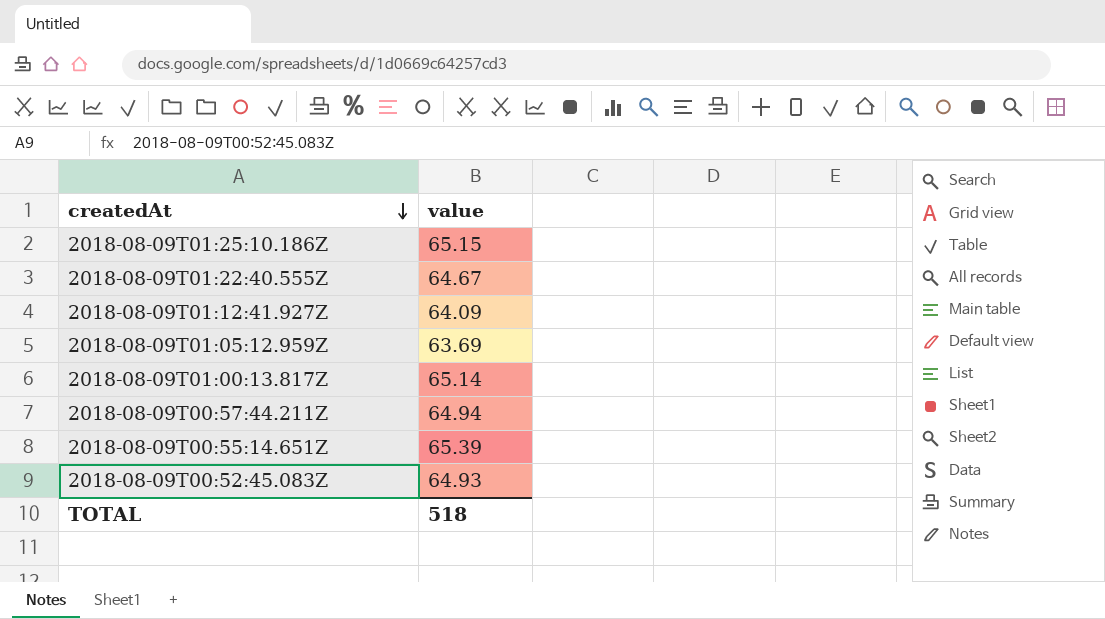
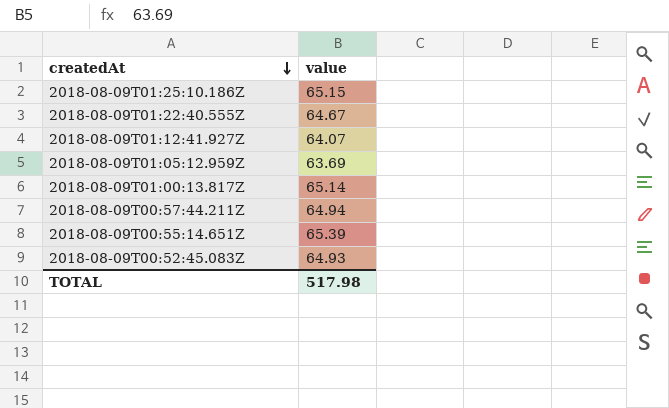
2018-08-09T01:12:41.927Z | value: 64.09 -> 64.07
TOTAL | value: 518 -> 517.98

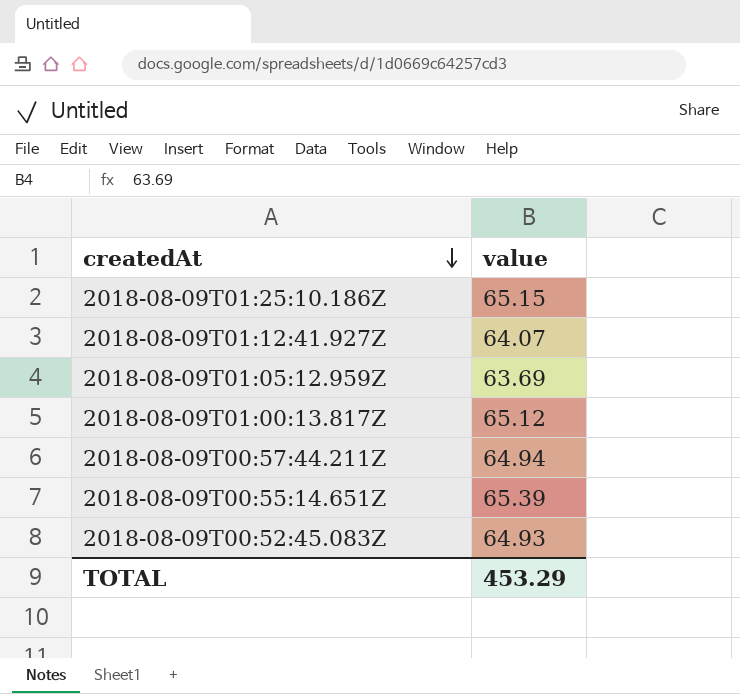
row 2018-08-09T01:22:40.555Z: 64.67 -> none
2018-08-09T01:00:13.817Z | value: 65.14 -> 65.12
TOTAL | value: 517.98 -> 453.29

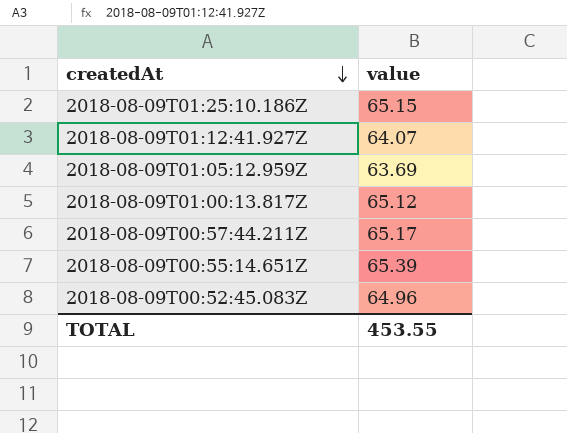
2018-08-09T00:57:44.211Z | value: 64.94 -> 65.17
2018-08-09T00:52:45.083Z | value: 64.93 -> 64.96
TOTAL | value: 453.29 -> 453.55

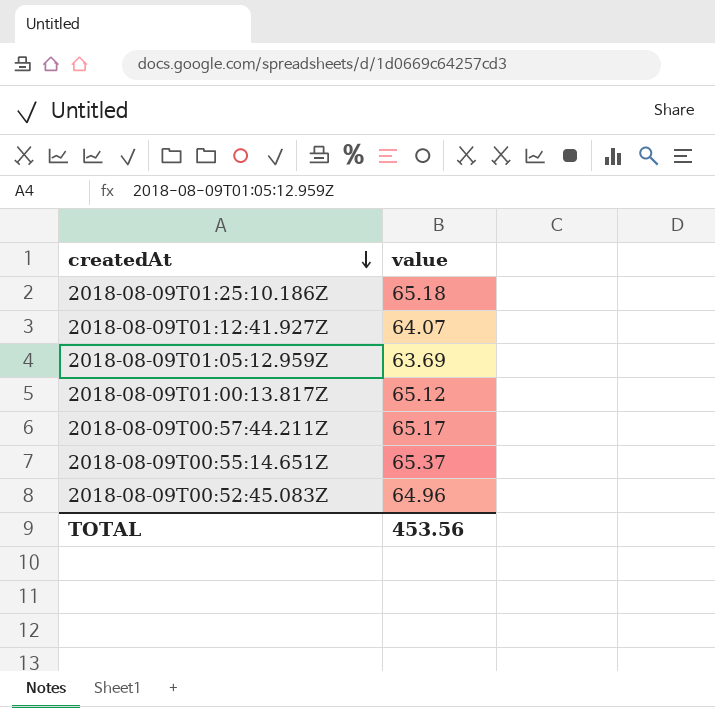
2018-08-09T01:25:10.186Z | value: 65.15 -> 65.18
2018-08-09T00:55:14.651Z | value: 65.39 -> 65.37
TOTAL | value: 453.55 -> 453.56

